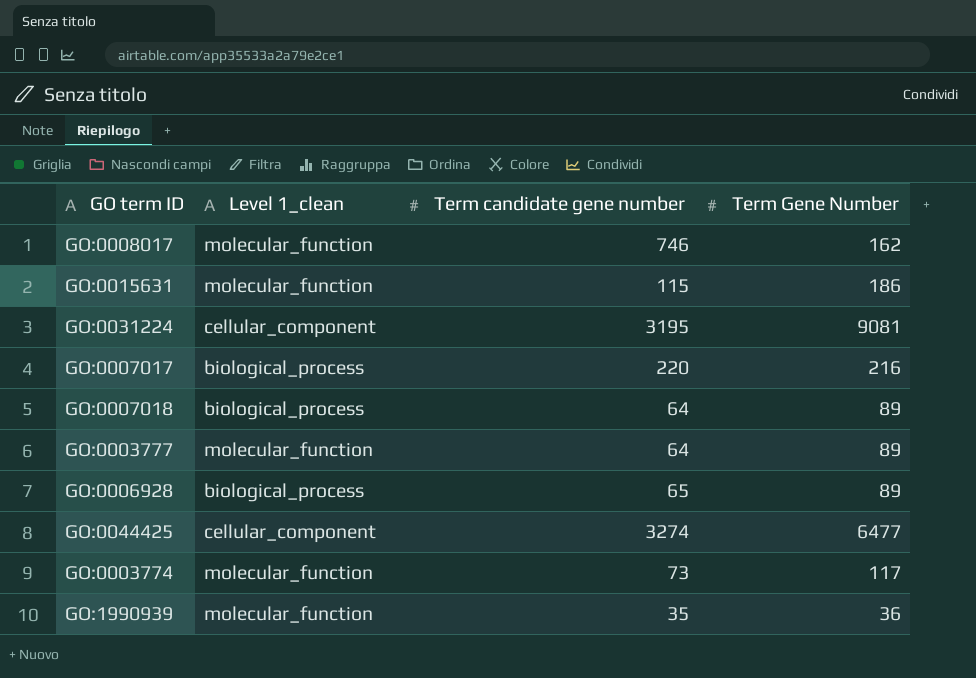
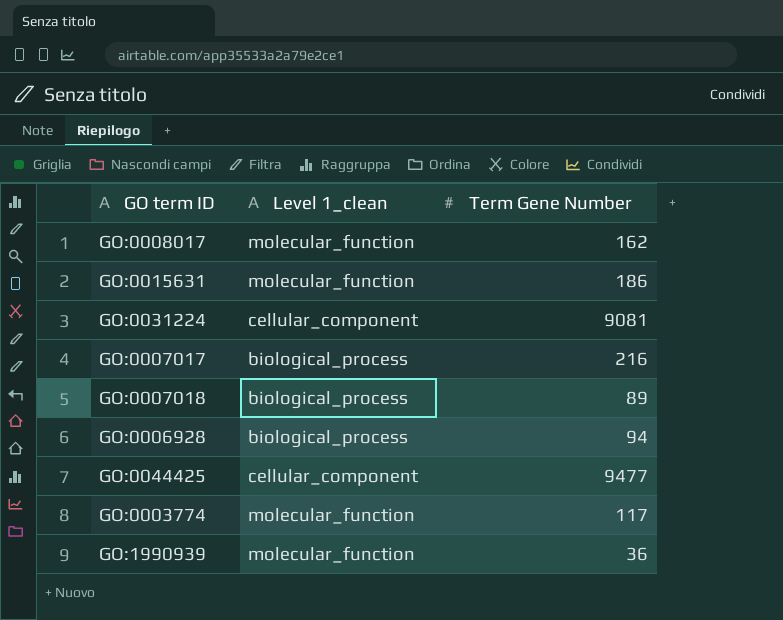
column Term candidate gene number | position: 3 -> none
row GO:0003777: molecular_function | 64 | 89 -> none
GO:0006928 | Term Gene Number: 89 -> 94
GO:0044425 | Term Gene Number: 6477 -> 9477

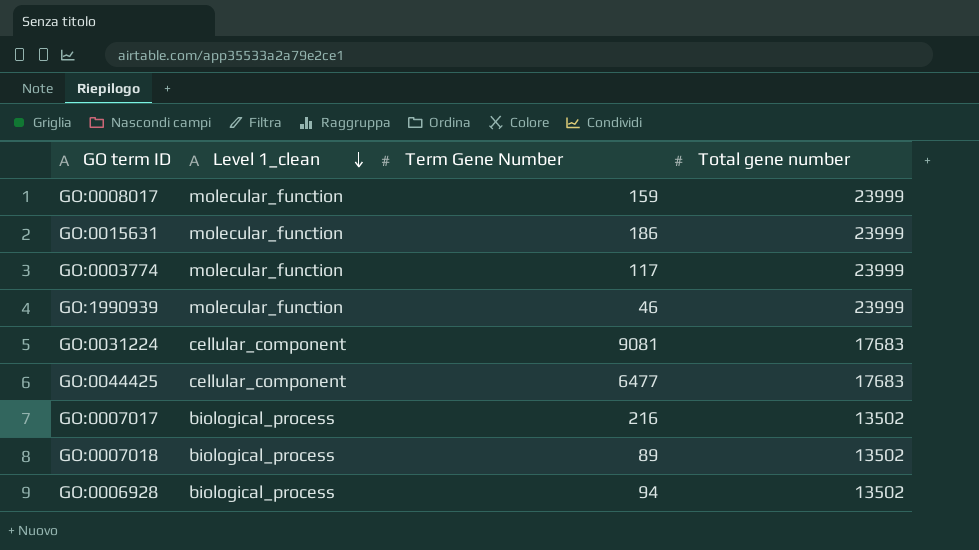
row order: none -> Level 1_clean descending
column Total gene number | position: none -> 4
GO:0008017 | Term Gene Number: 162 -> 159
GO:1990939 | Term Gene Number: 36 -> 46
GO:0044425 | Term Gene Number: 9477 -> 6477

